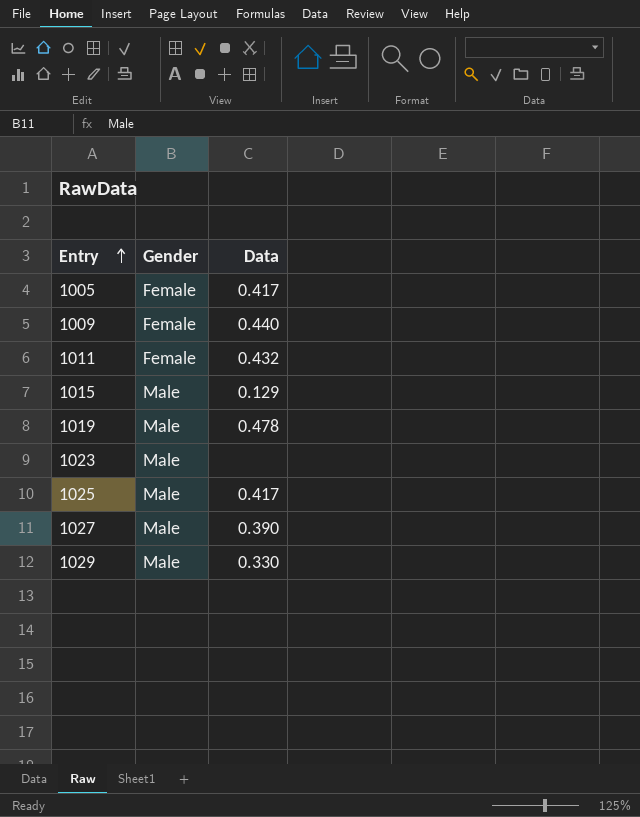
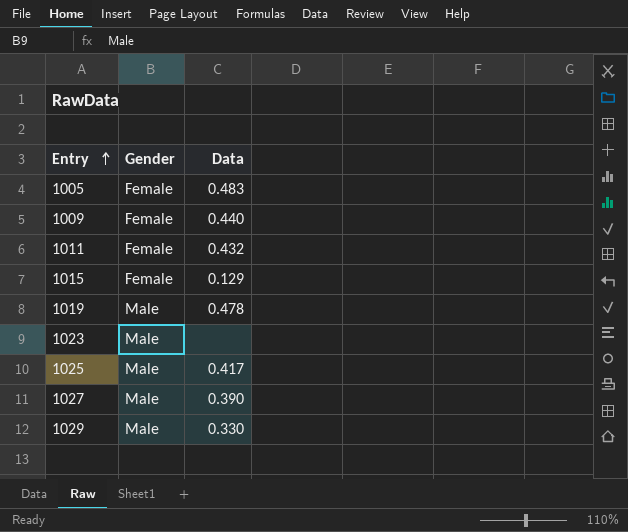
1005 | Data: 0.417 -> 0.483
1015 | Gender: Male -> Female

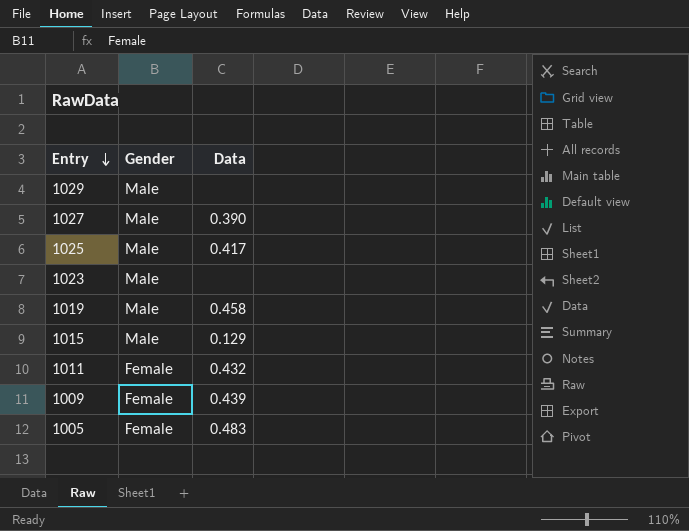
row order: Entry ascending -> Entry descending
1029 | Data: 0.330 -> none
1019 | Data: 0.478 -> 0.458
1015 | Gender: Female -> Male
1009 | Data: 0.440 -> 0.439

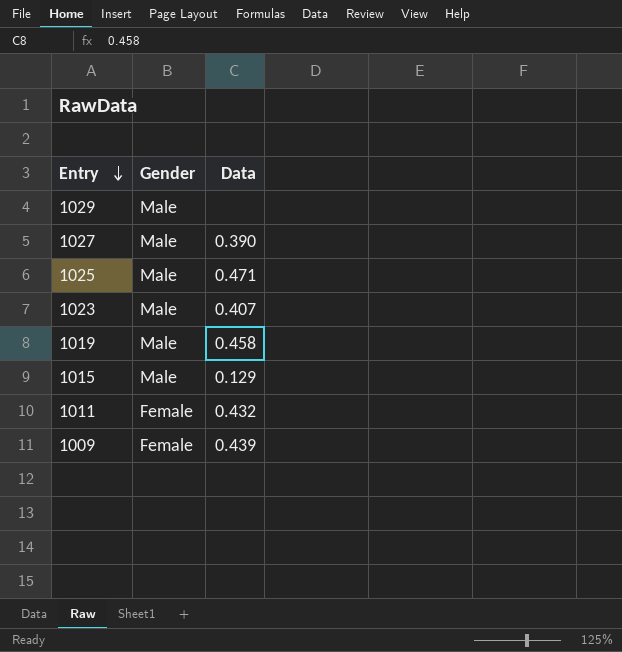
row 1005: Female | 0.483 -> none
1025 | Data: 0.417 -> 0.471
1023 | Data: none -> 0.407

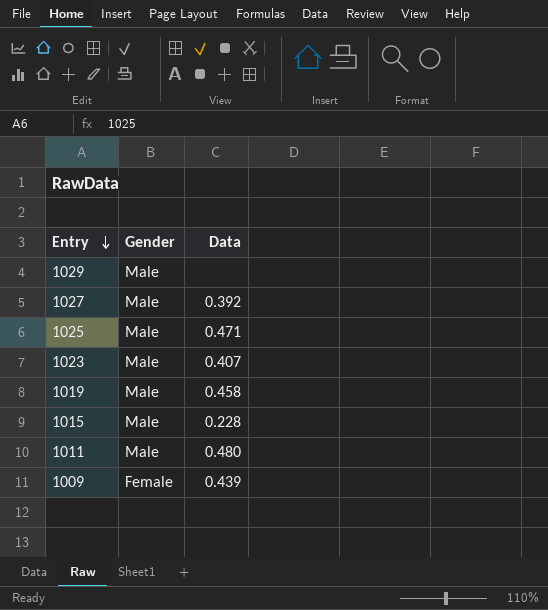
1027 | Data: 0.390 -> 0.392
1015 | Data: 0.129 -> 0.228
1011 | Gender: Female -> Male
1011 | Data: 0.432 -> 0.480

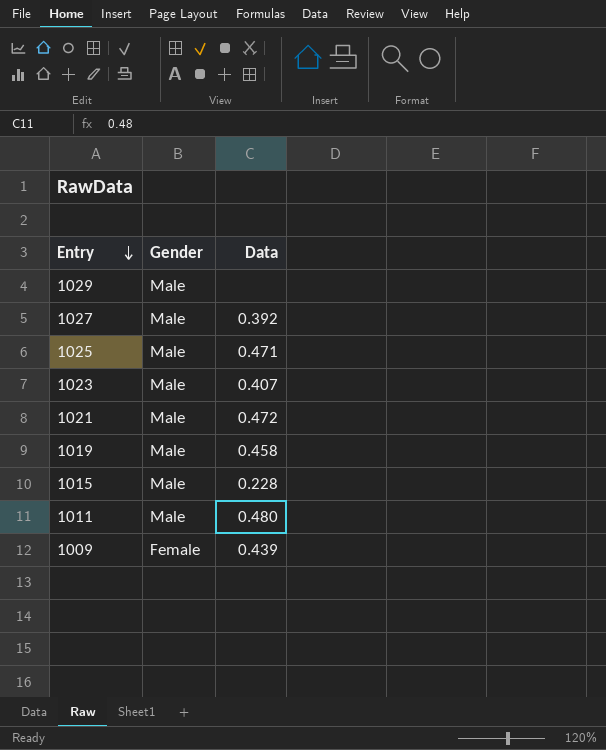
row 1021: none -> Male | 0.472

